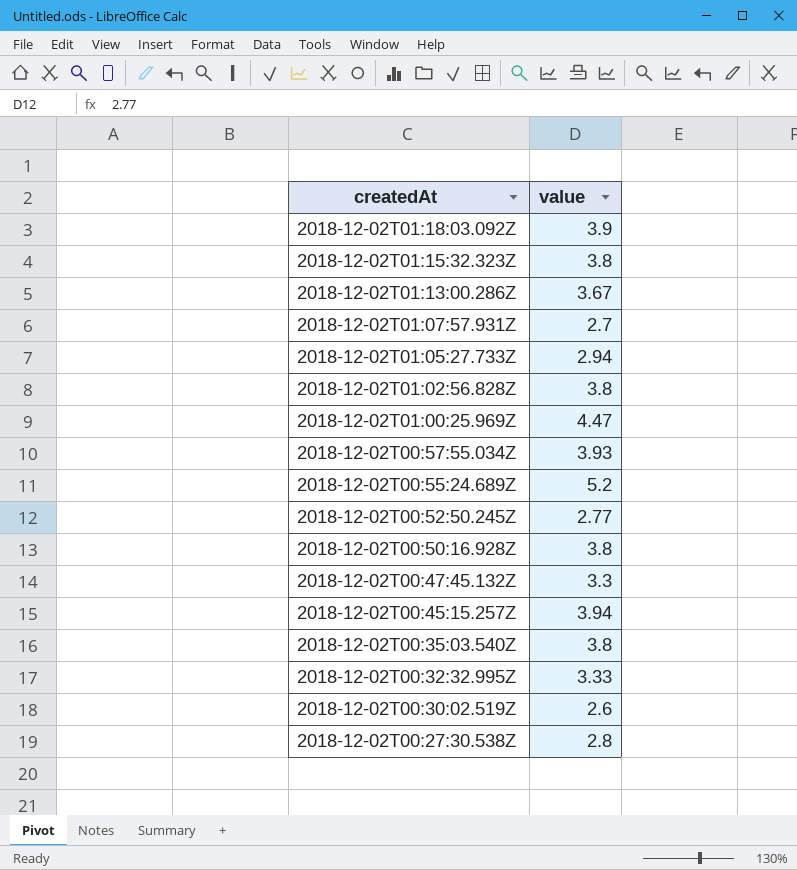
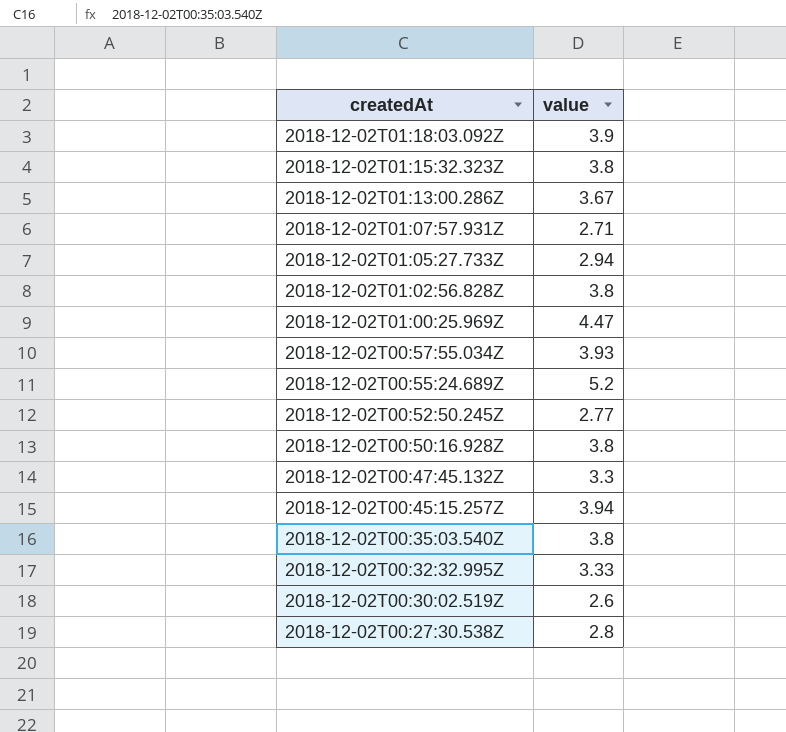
2018-12-02T01:07:57.931Z | value: 2.7 -> 2.71

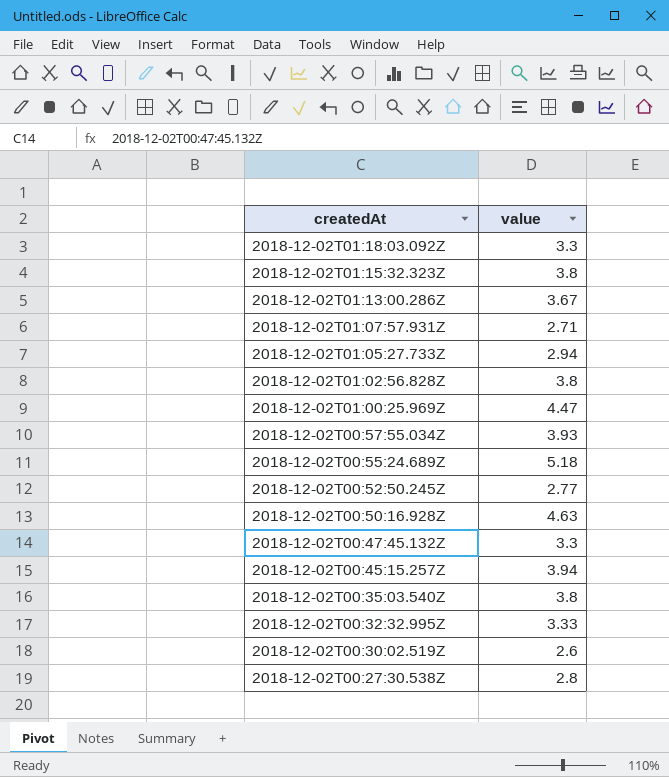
2018-12-02T01:18:03.092Z | value: 3.9 -> 3.3
2018-12-02T00:55:24.689Z | value: 5.2 -> 5.18
2018-12-02T00:50:16.928Z | value: 3.8 -> 4.63

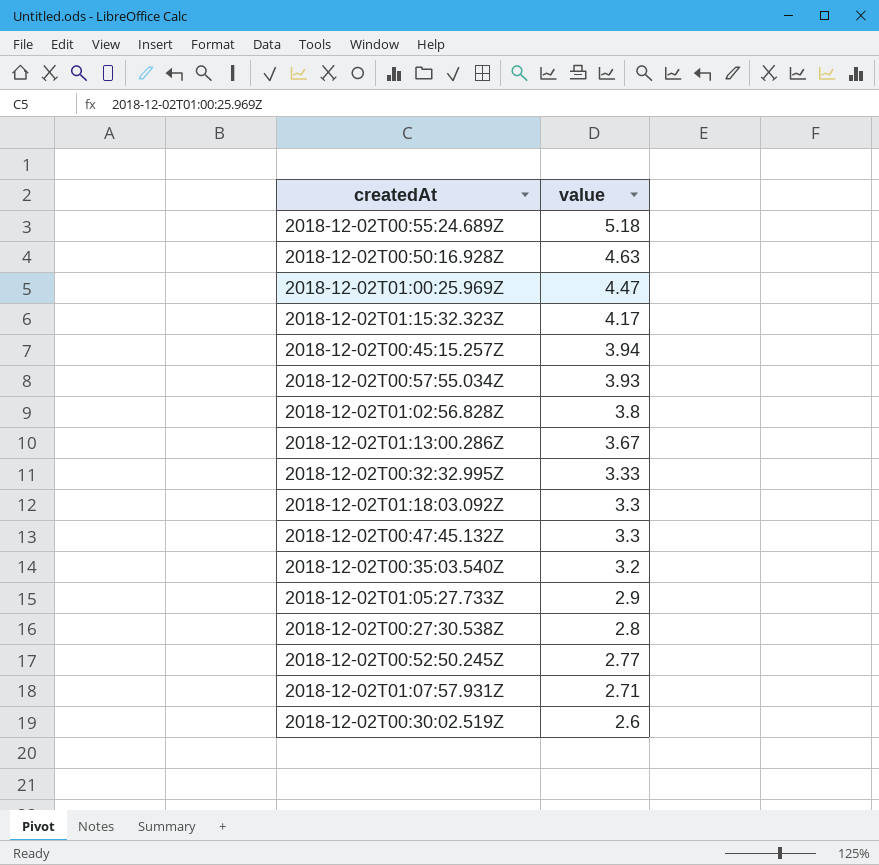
row order: createdAt descending -> value descending
2018-12-02T01:15:32.323Z | value: 3.8 -> 4.17
2018-12-02T00:35:03.540Z | value: 3.8 -> 3.2
2018-12-02T01:05:27.733Z | value: 2.94 -> 2.9

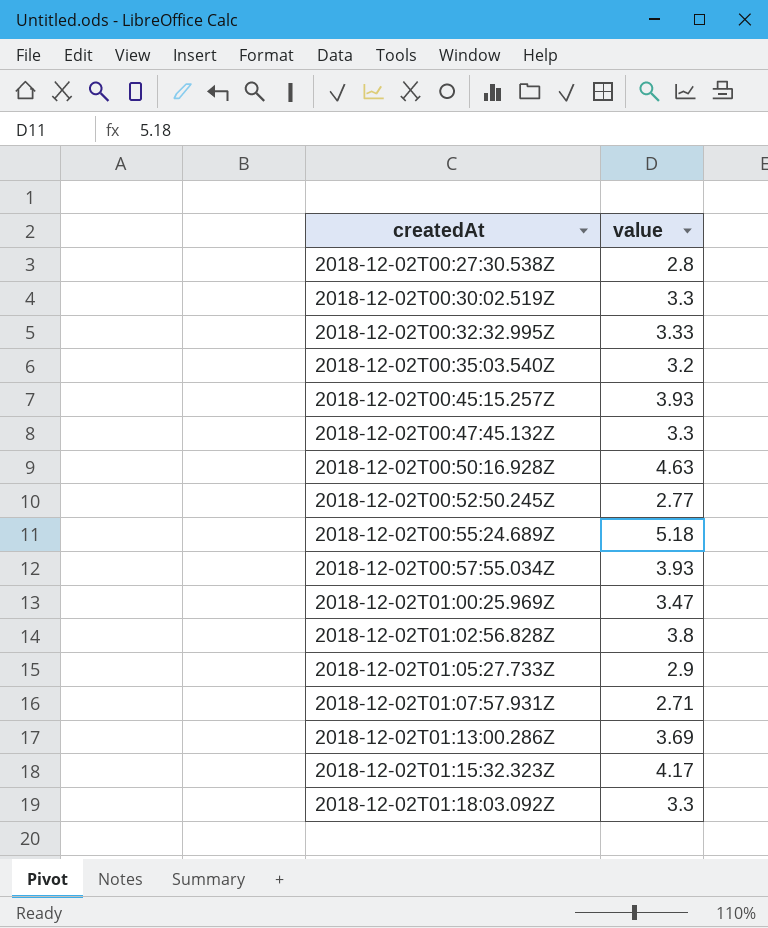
row order: value descending -> createdAt ascending
2018-12-02T00:30:02.519Z | value: 2.6 -> 3.3
2018-12-02T00:45:15.257Z | value: 3.94 -> 3.93
2018-12-02T01:00:25.969Z | value: 4.47 -> 3.47
2018-12-02T01:13:00.286Z | value: 3.67 -> 3.69

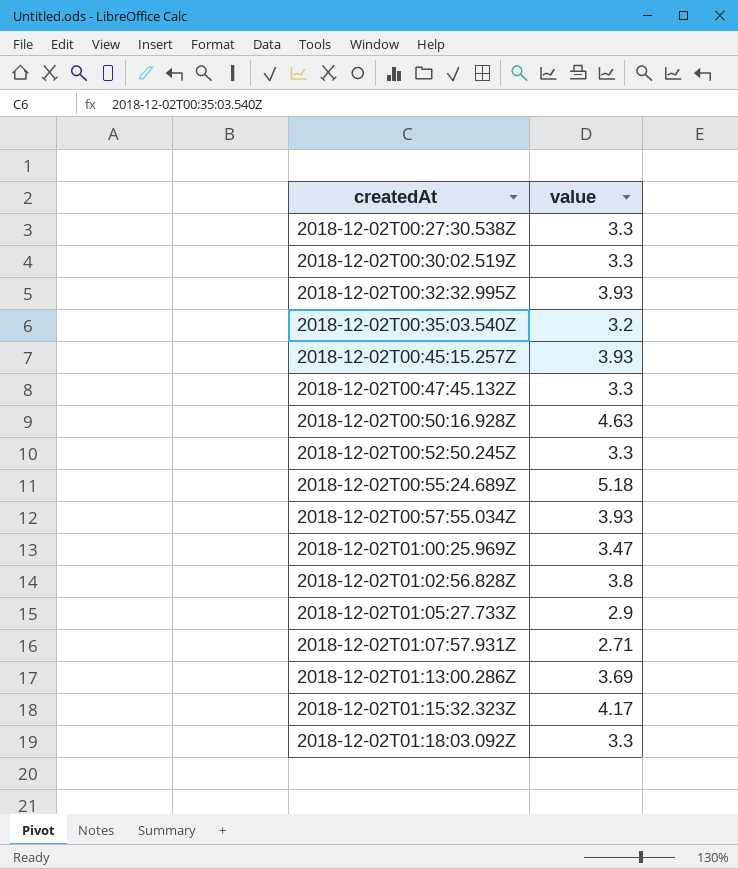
2018-12-02T00:27:30.538Z | value: 2.8 -> 3.3
2018-12-02T00:32:32.995Z | value: 3.33 -> 3.93
2018-12-02T00:52:50.245Z | value: 2.77 -> 3.3

